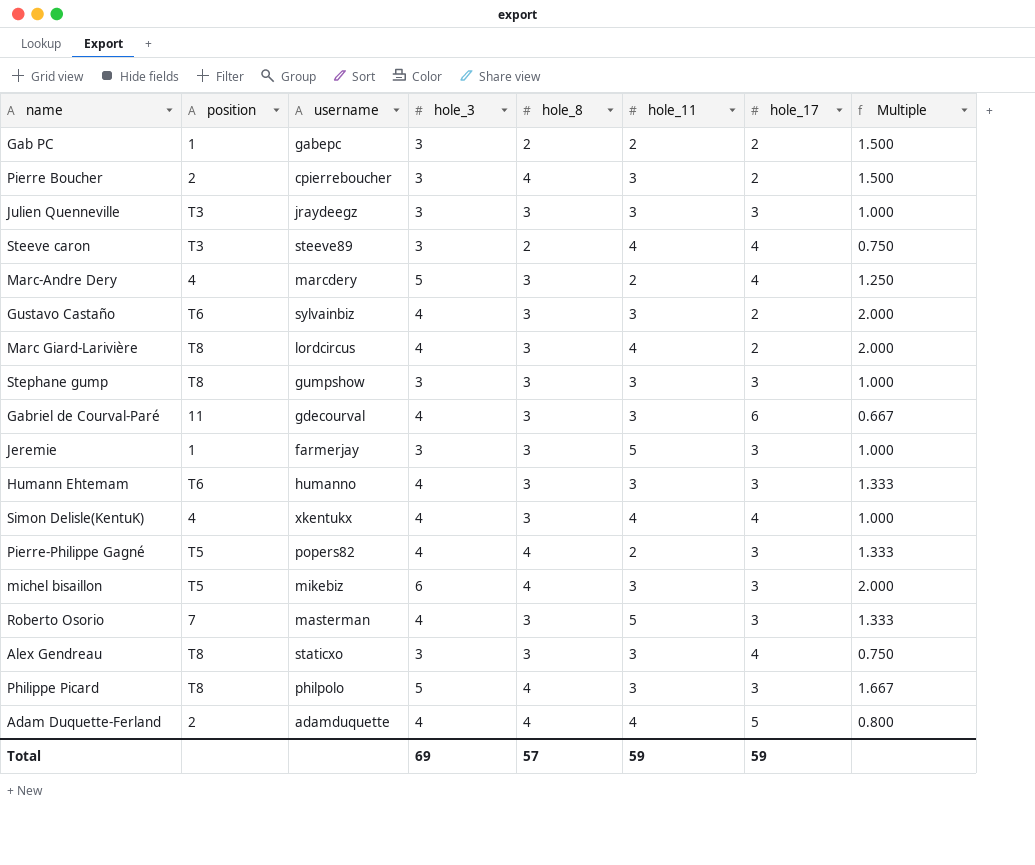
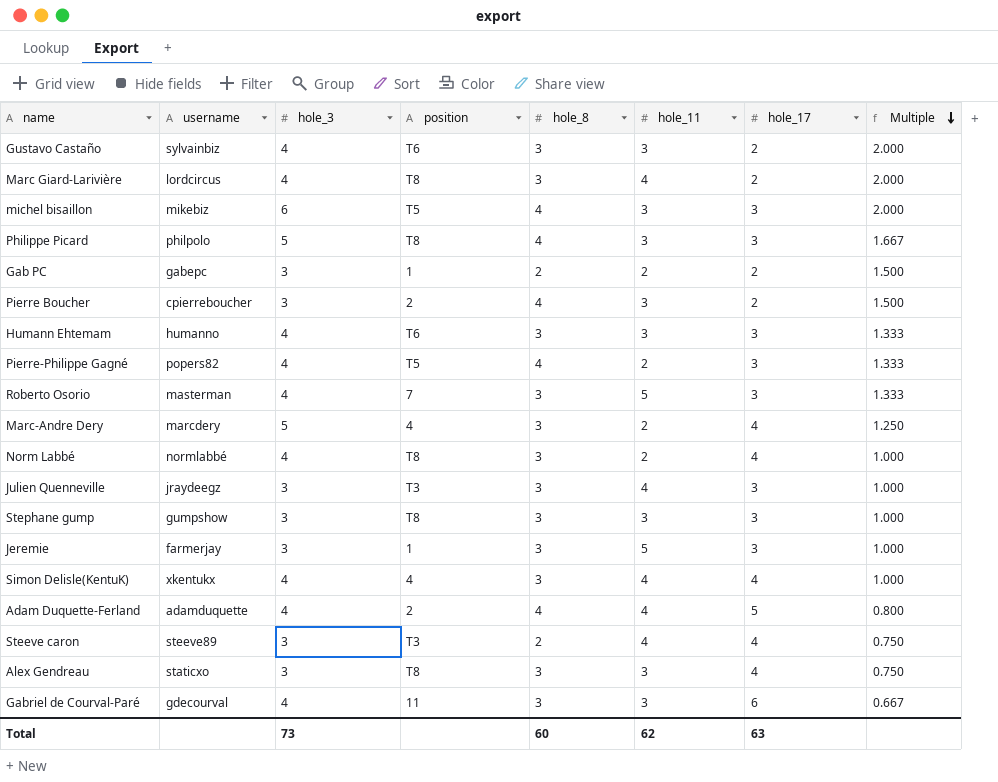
row order: none -> Multiple descending
column position | position: 2 -> 4
row Norm Labbé: none -> normlabbé | 4 | T8 | 3 | 2 | 4 | 1.000
Julien Quenneville | hole_11: 3 -> 4
Total | hole_3: 69 -> 73
Total | hole_8: 57 -> 60
Total | hole_11: 59 -> 62
Total | hole_17: 59 -> 63

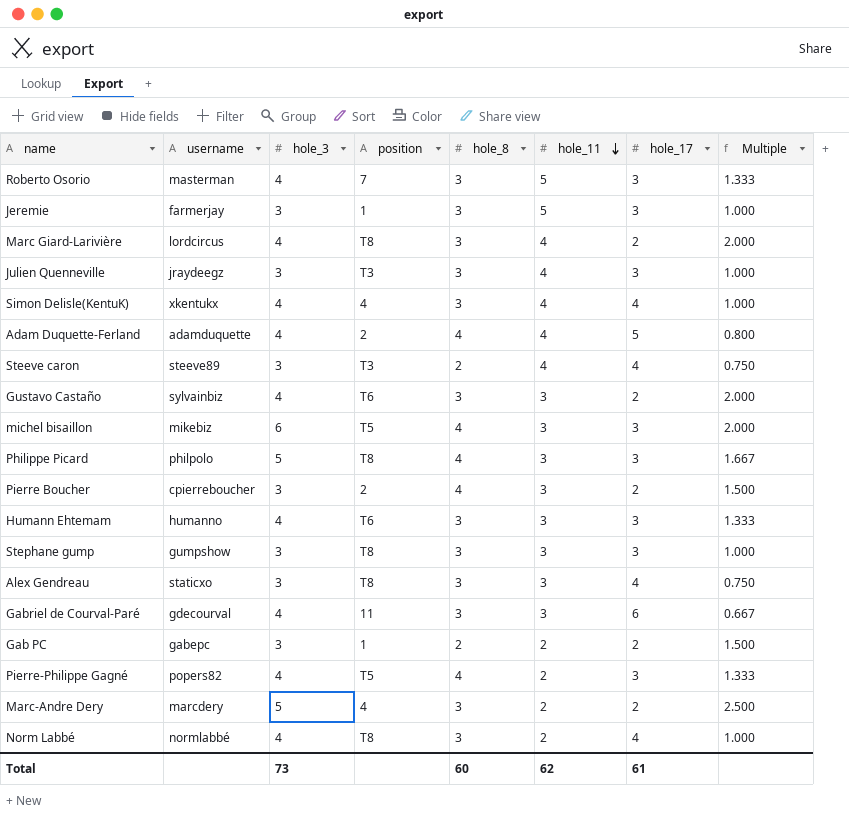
row order: Multiple descending -> hole_11 descending
Marc-Andre Dery | hole_17: 4 -> 2
Marc-Andre Dery | Multiple: 1.250 -> 2.500
Total | hole_17: 63 -> 61

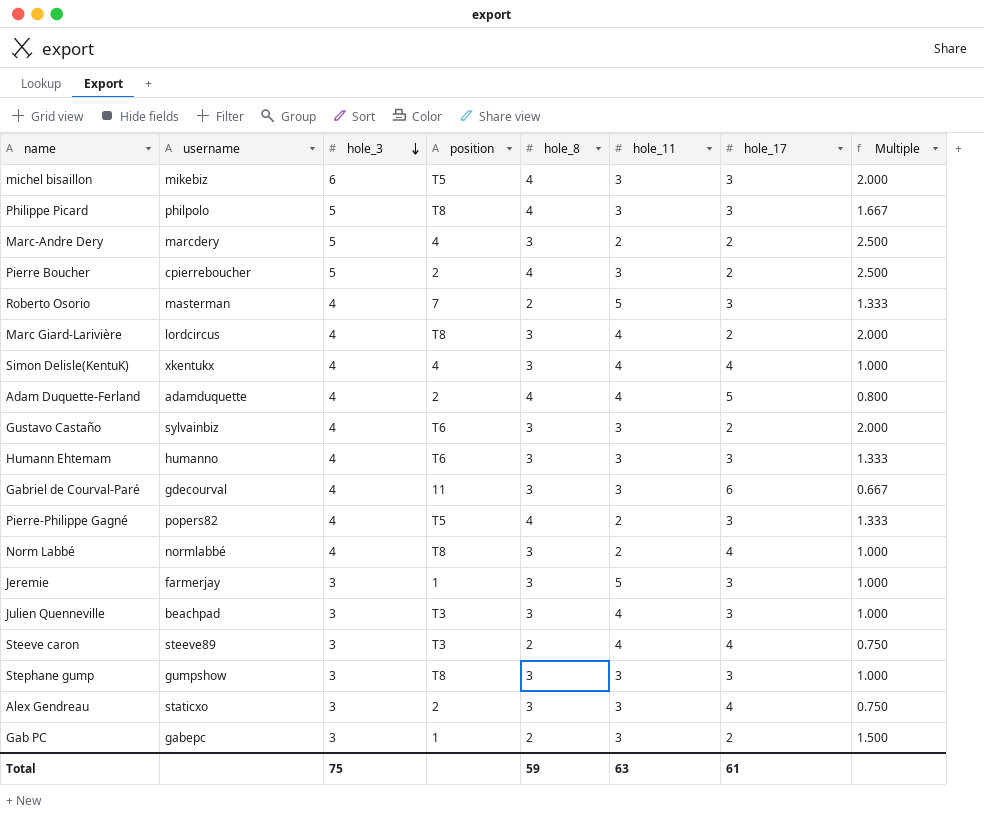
row order: hole_11 descending -> hole_3 descending
Pierre Boucher | hole_3: 3 -> 5
Pierre Boucher | Multiple: 1.500 -> 2.500
Roberto Osorio | hole_8: 3 -> 2
Julien Quenneville | username: jraydeegz -> beachpad
Alex Gendreau | position: T8 -> 2
Gab PC | hole_11: 2 -> 3
Total | hole_3: 73 -> 75
Total | hole_8: 60 -> 59
Total | hole_11: 62 -> 63

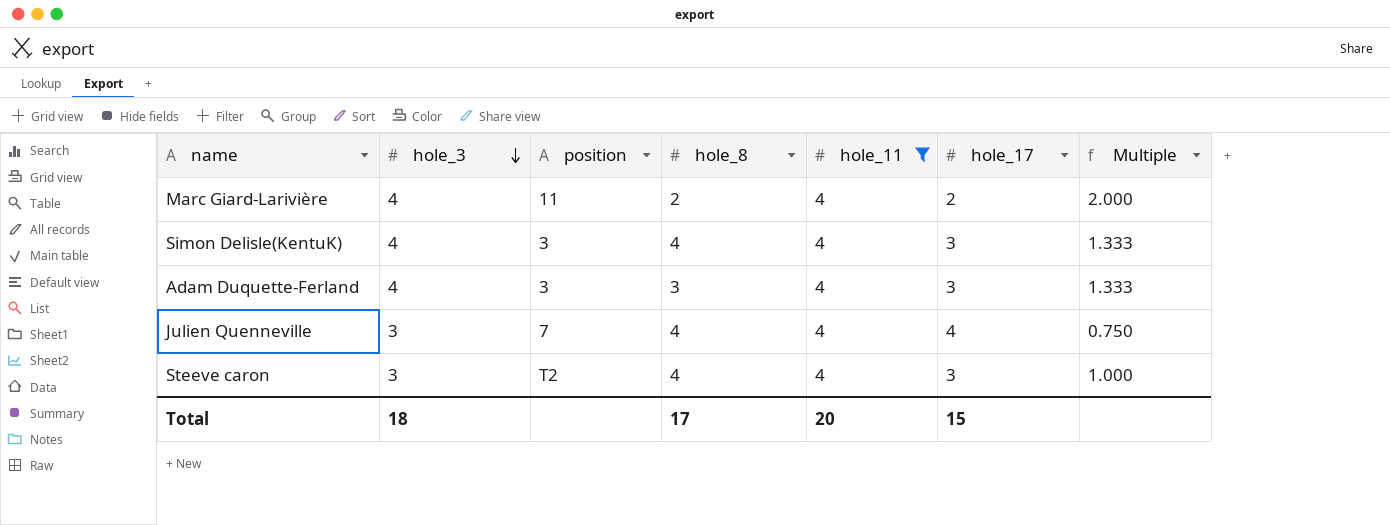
filter: none -> hole_11 = 4
column username | position: 2 -> none
Marc Giard-Larivière | position: T8 -> 11
Marc Giard-Larivière | hole_8: 3 -> 2
Simon Delisle(KentuK) | position: 4 -> 3
Simon Delisle(KentuK) | hole_8: 3 -> 4
Simon Delisle(KentuK) | hole_17: 4 -> 3
Simon Delisle(KentuK) | Multiple: 1.000 -> 1.333
Adam Duquette-Ferland | position: 2 -> 3
Adam Duquette-Ferland | hole_8: 4 -> 3
Adam Duquette-Ferland | hole_17: 5 -> 3
Adam Duquette-Ferland | Multiple: 0.800 -> 1.333
Julien Quenneville | position: T3 -> 7
Julien Quenneville | hole_8: 3 -> 4
Julien Quenneville | hole_17: 3 -> 4
Julien Quenneville | Multiple: 1.000 -> 0.750
Steeve caron | position: T3 -> T2
Steeve caron | hole_8: 2 -> 4
Steeve caron | hole_17: 4 -> 3
Steeve caron | Multiple: 0.750 -> 1.000
Total | hole_3: 75 -> 18
Total | hole_8: 59 -> 17
Total | hole_11: 63 -> 20
Total | hole_17: 61 -> 15

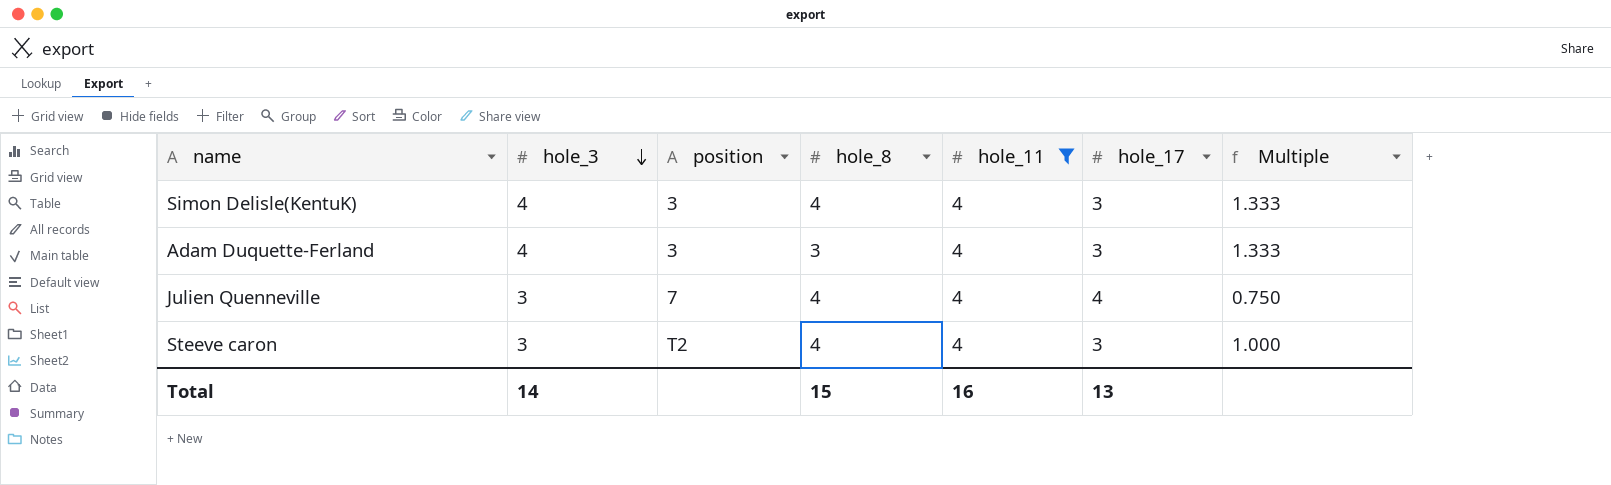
row Marc Giard-Larivière: 4 | 11 | 2 | 4 | 2 | 2.000 -> none
Total | hole_3: 18 -> 14
Total | hole_8: 17 -> 15
Total | hole_11: 20 -> 16
Total | hole_17: 15 -> 13

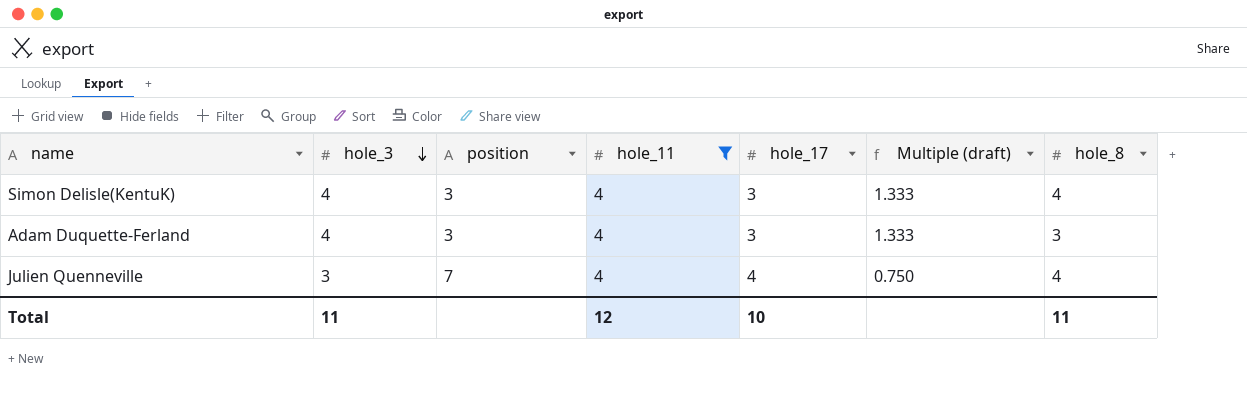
column name: Multiple -> Multiple (draft)
column hole_8 | position: 4 -> 7
row Steeve caron: 3 | T2 | 4 | 4 | 3 | 1.000 -> none
Total | hole_3: 14 -> 11
Total | hole_11: 16 -> 12
Total | hole_17: 13 -> 10
Total | hole_8: 15 -> 11

